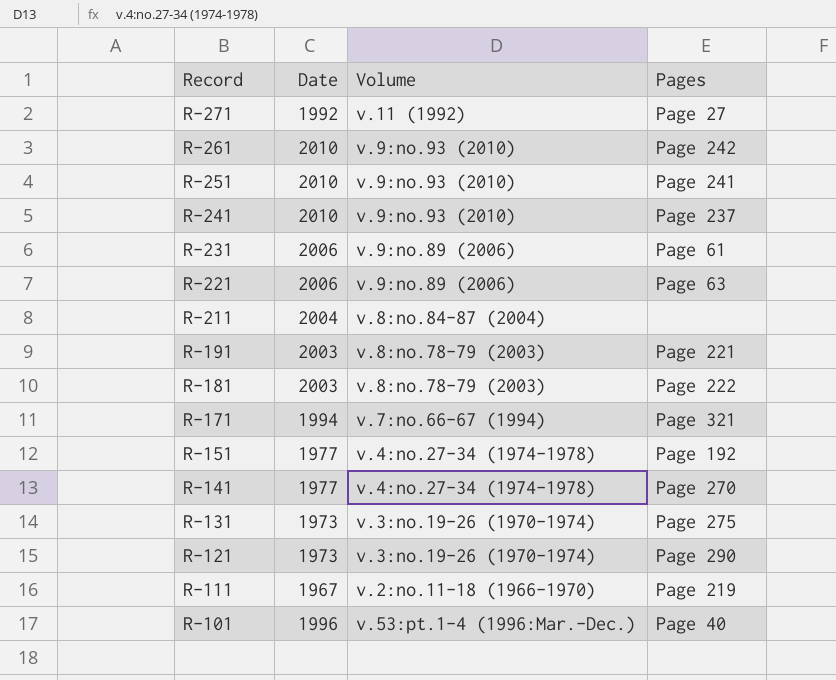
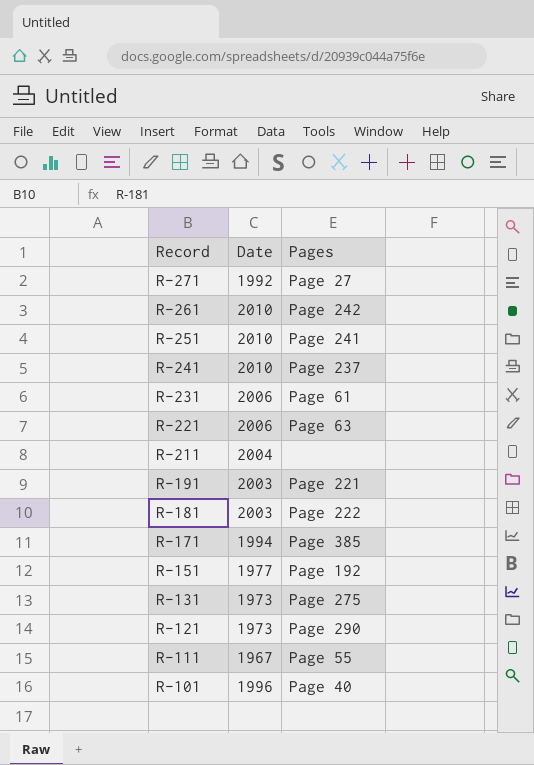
column Volume | position: 3 -> none
row R-141: 1977 | v.4:no.27-34 (1974-1978) | Page 270 -> none
R-171 | Pages: Page 321 -> Page 385
R-111 | Pages: Page 219 -> Page 55

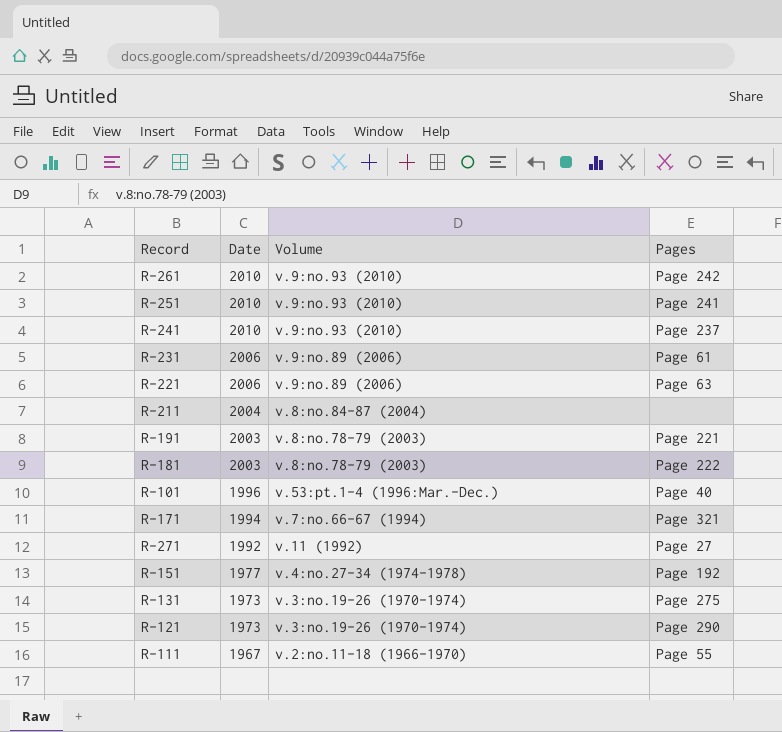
row order: Record descending -> Date descending
column Volume | position: none -> 3
R-171 | Pages: Page 385 -> Page 321

